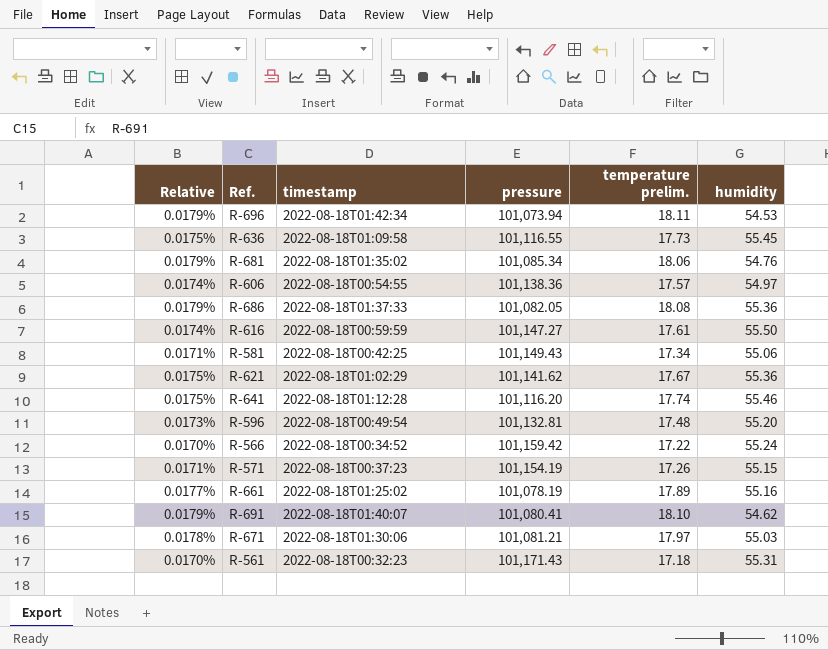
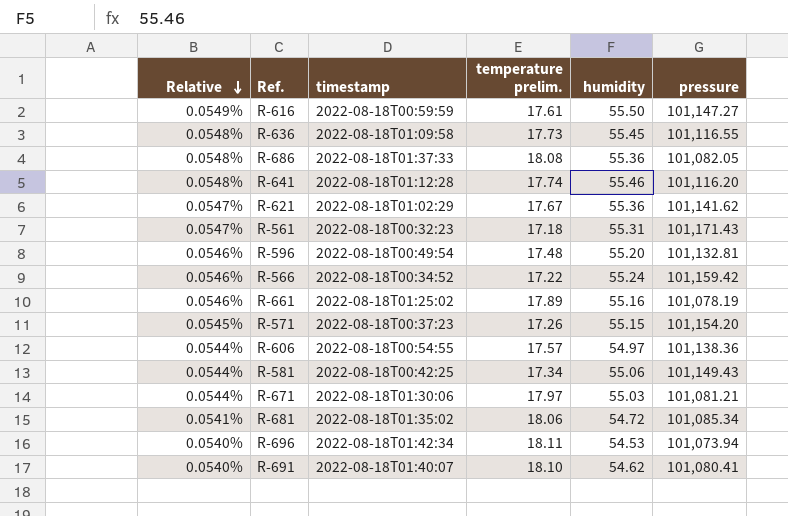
row order: none -> Relative descending
column Relative | formula: [temperature prelim.] / [pressure] -> [humidity] / [pressure]
column pressure | position: 4 -> 6
R-571 | pressure: 101,154.19 -> 101,154.20
R-681 | humidity: 54.76 -> 54.72

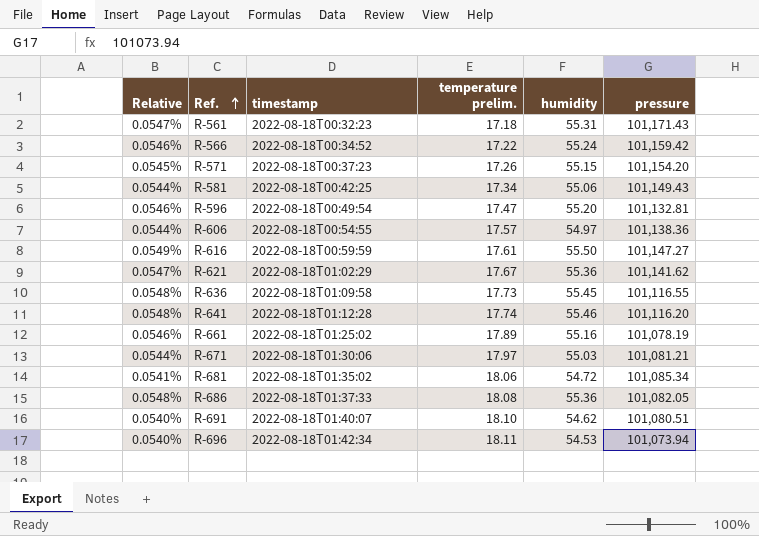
row order: Relative descending -> Ref. ascending
R-596 | temperature prelim.: 17.48 -> 17.47
R-691 | pressure: 101,080.41 -> 101,080.51

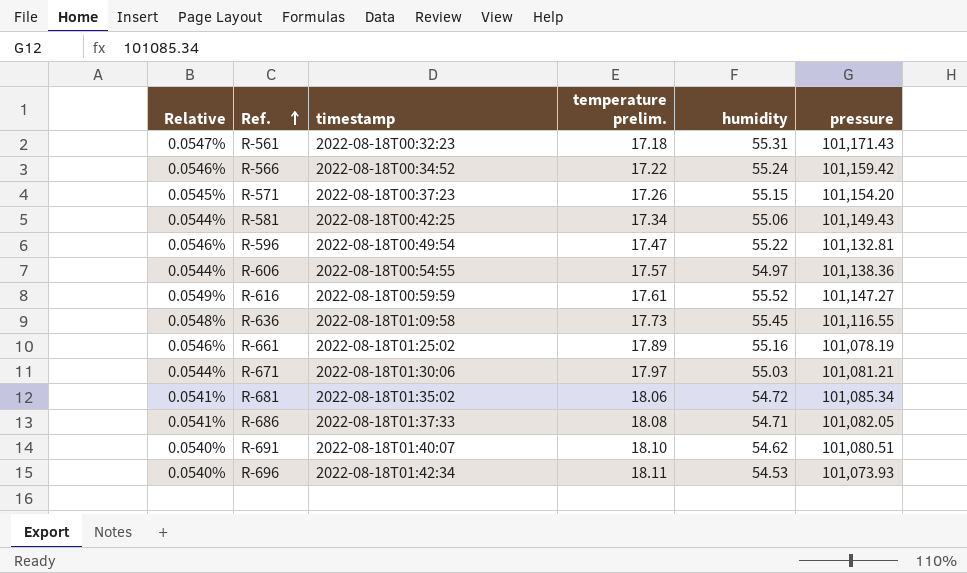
row R-621: 0.0547% | 2022-08-18T01:02:29 | 17.67 | 55.36 | 101,141.62 -> none
row R-641: 0.0548% | 2022-08-18T01:12:28 | 17.74 | 55.46 | 101,116.20 -> none
R-596 | humidity: 55.20 -> 55.22
R-616 | humidity: 55.50 -> 55.52
R-686 | Relative: 0.0548% -> 0.0541%
R-686 | humidity: 55.36 -> 54.71
R-696 | pressure: 101,073.94 -> 101,073.93

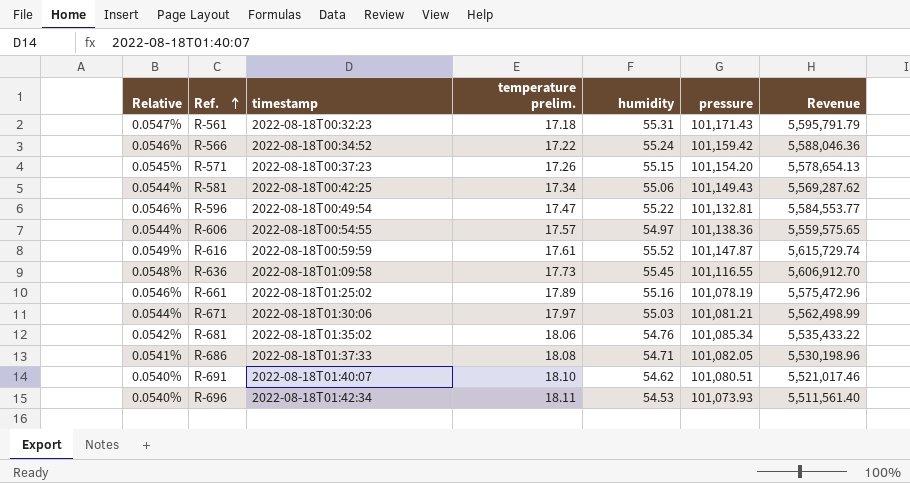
column Revenue | formula: none -> [humidity] * [pressure]
R-616 | pressure: 101,147.27 -> 101,147.87
R-681 | Relative: 0.0541% -> 0.0542%
R-681 | humidity: 54.72 -> 54.76

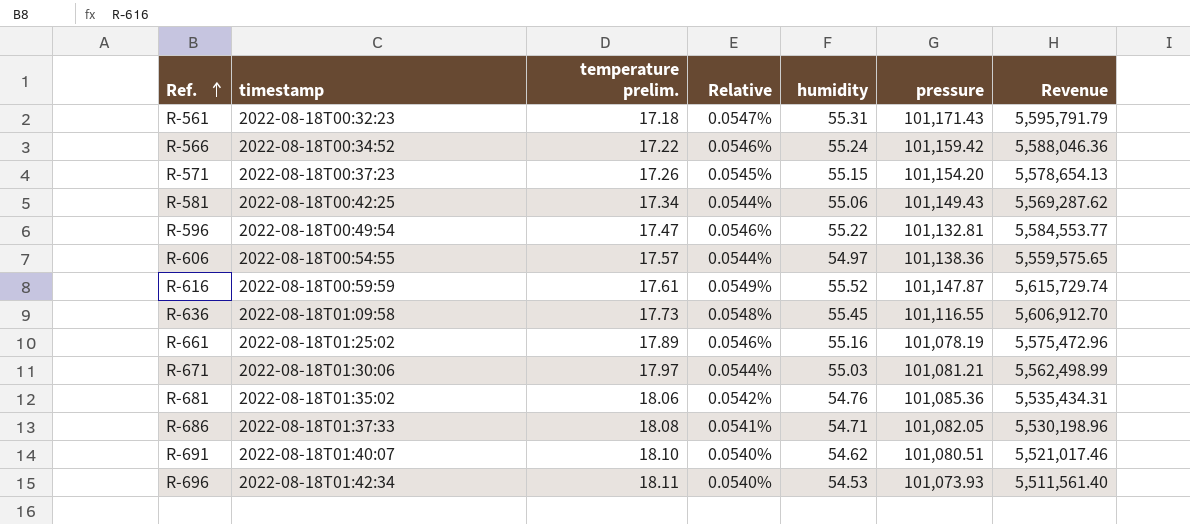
column Relative | position: 1 -> 4
R-681 | pressure: 101,085.34 -> 101,085.36
R-681 | Revenue: 5,535,433.22 -> 5,535,434.31

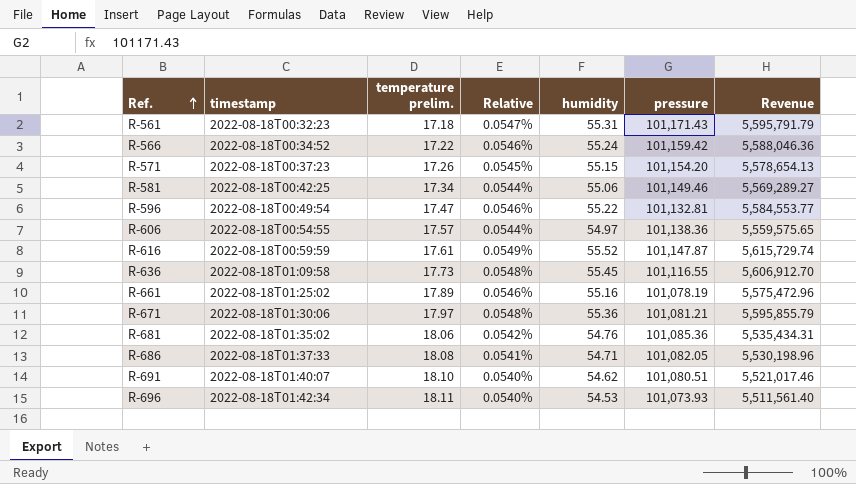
R-581 | pressure: 101,149.43 -> 101,149.46
R-581 | Revenue: 5,569,287.62 -> 5,569,289.27
R-671 | Relative: 0.0544% -> 0.0548%
R-671 | humidity: 55.03 -> 55.36
R-671 | Revenue: 5,562,498.99 -> 5,595,855.79

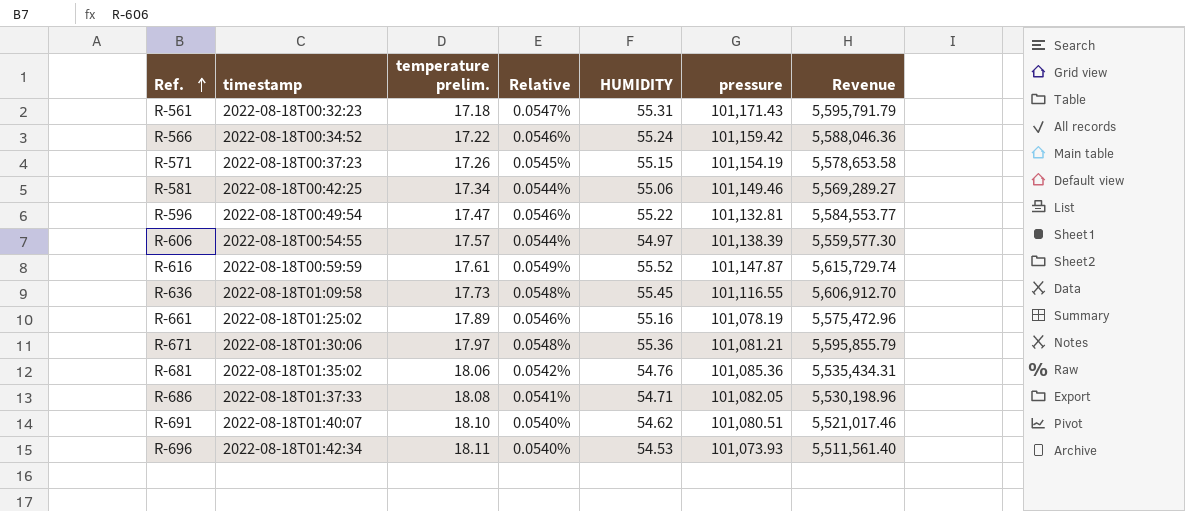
column name: humidity -> HUMIDITY
R-571 | pressure: 101,154.20 -> 101,154.19
R-571 | Revenue: 5,578,654.13 -> 5,578,653.58
R-606 | pressure: 101,138.36 -> 101,138.39
R-606 | Revenue: 5,559,575.65 -> 5,559,577.30

